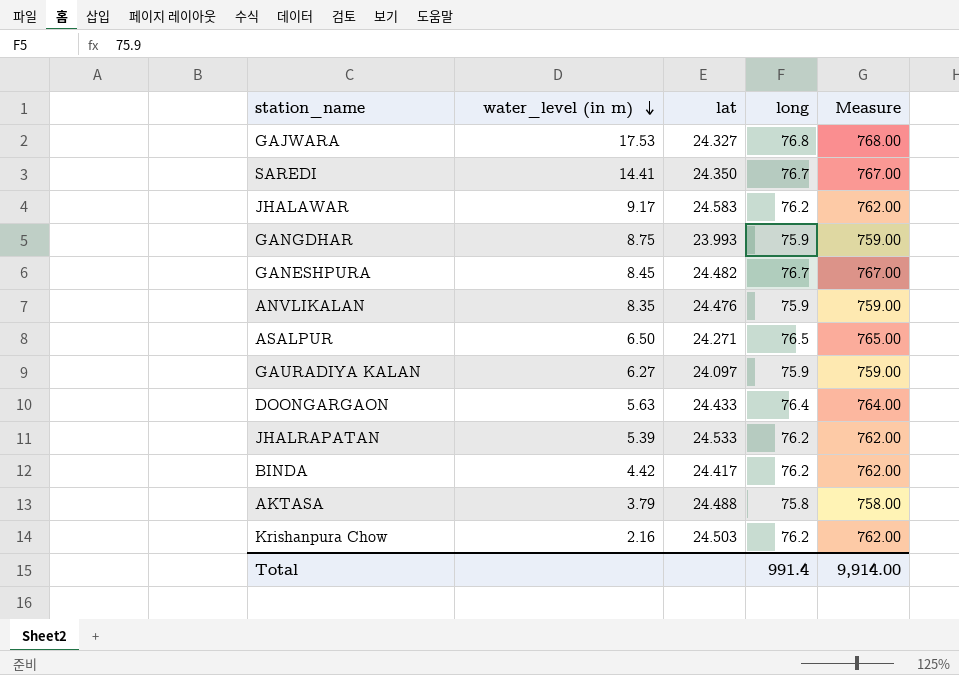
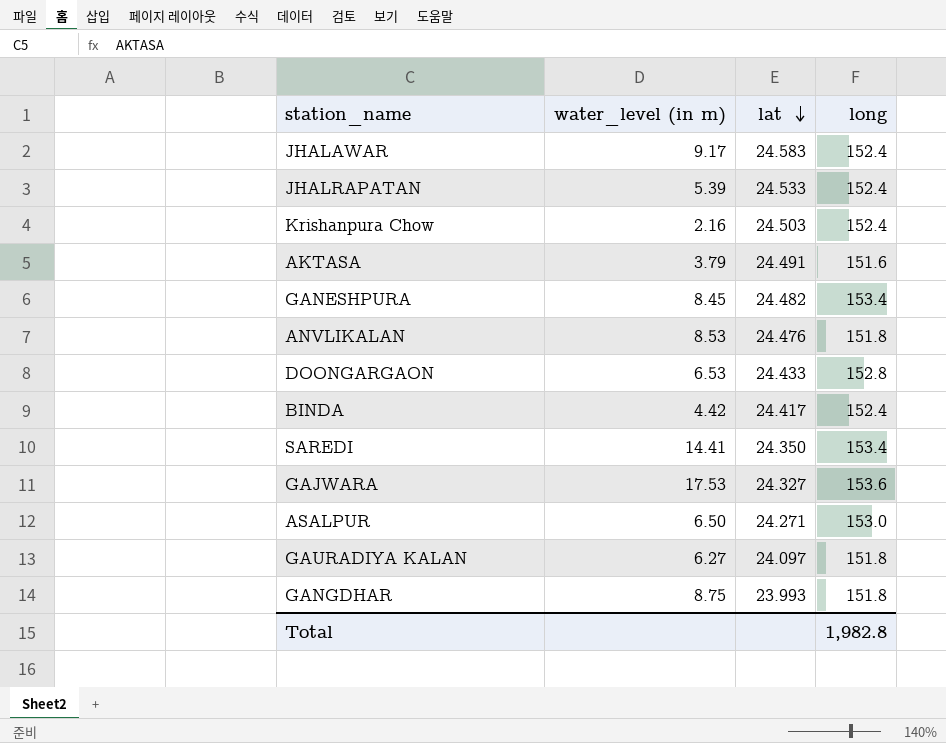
row order: water_level (in m) descending -> lat descending
column Measure | formula: [long] * 10 -> none
JHALAWAR | long: 76.2 -> 152.4
JHALRAPATAN | long: 76.2 -> 152.4
Krishanpura Chow | long: 76.2 -> 152.4
AKTASA | lat: 24.488 -> 24.491
AKTASA | long: 75.8 -> 151.6
GANESHPURA | long: 76.7 -> 153.4
ANVLIKALAN | water_level (in m): 8.35 -> 8.53
ANVLIKALAN | long: 75.9 -> 151.8
DOONGARGAON | water_level (in m): 5.63 -> 6.53
DOONGARGAON | long: 76.4 -> 152.8
BINDA | long: 76.2 -> 152.4
SAREDI | long: 76.7 -> 153.4
GAJWARA | long: 76.8 -> 153.6
ASALPUR | long: 76.5 -> 153.0
GAURADIYA KALAN | long: 75.9 -> 151.8
GANGDHAR | long: 75.9 -> 151.8
Total | long: 991.4 -> 1,982.8

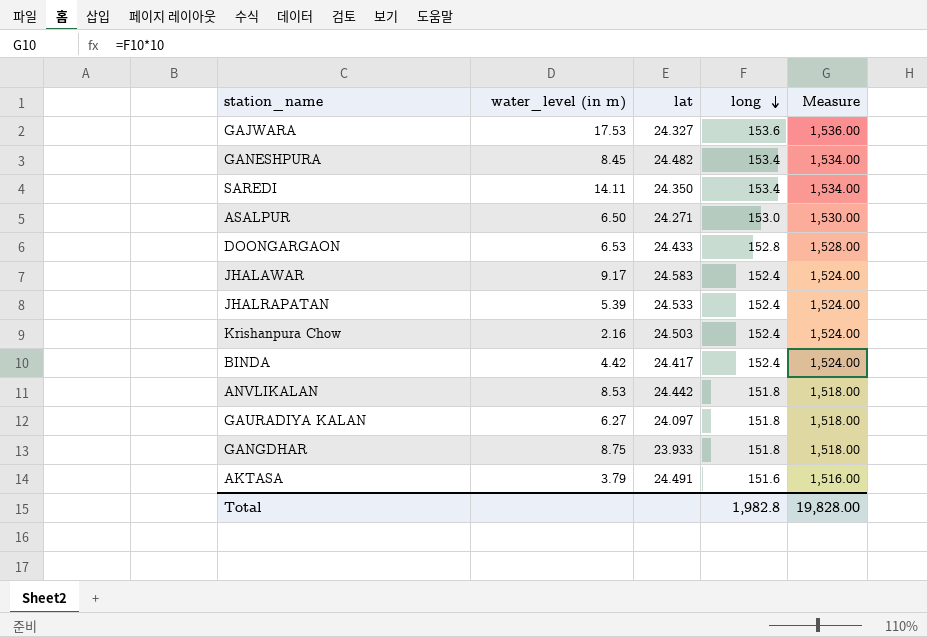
row order: lat descending -> long descending
column Measure | formula: none -> [long] * 10
SAREDI | water_level (in m): 14.41 -> 14.11
ANVLIKALAN | lat: 24.476 -> 24.442
GANGDHAR | lat: 23.993 -> 23.933

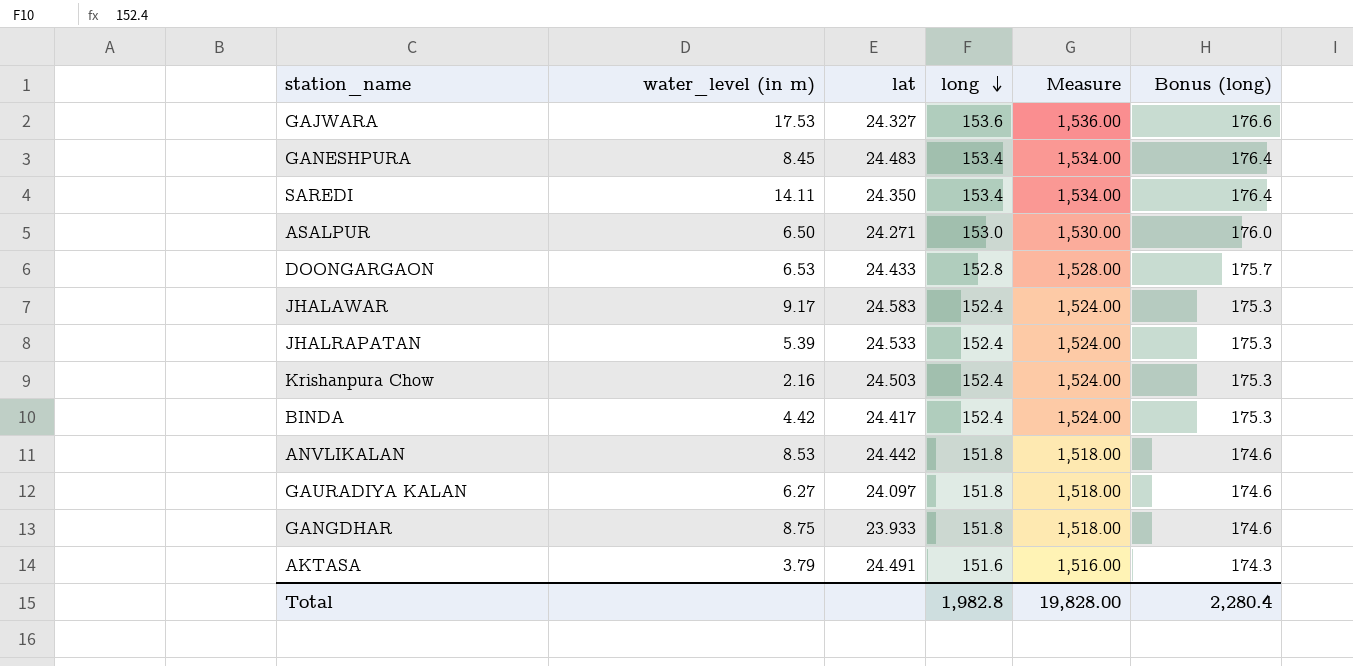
column Bonus (long) | formula: none -> [long] * 1.15
GANESHPURA | lat: 24.482 -> 24.483

